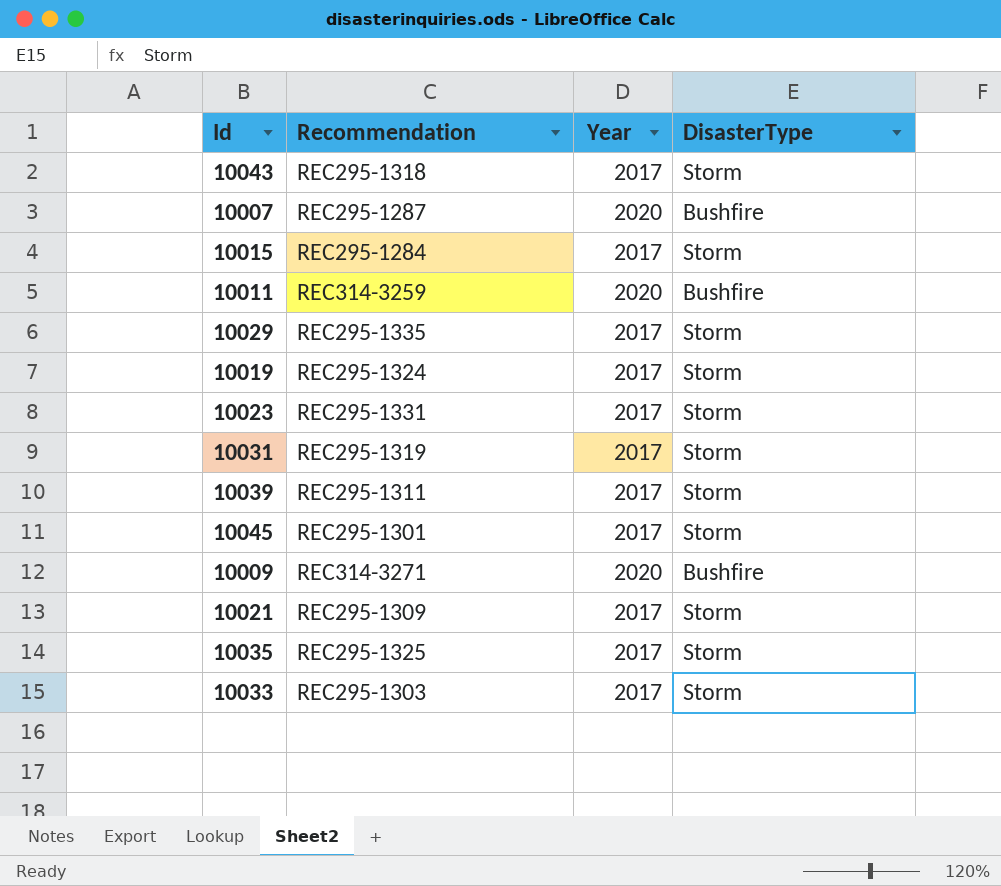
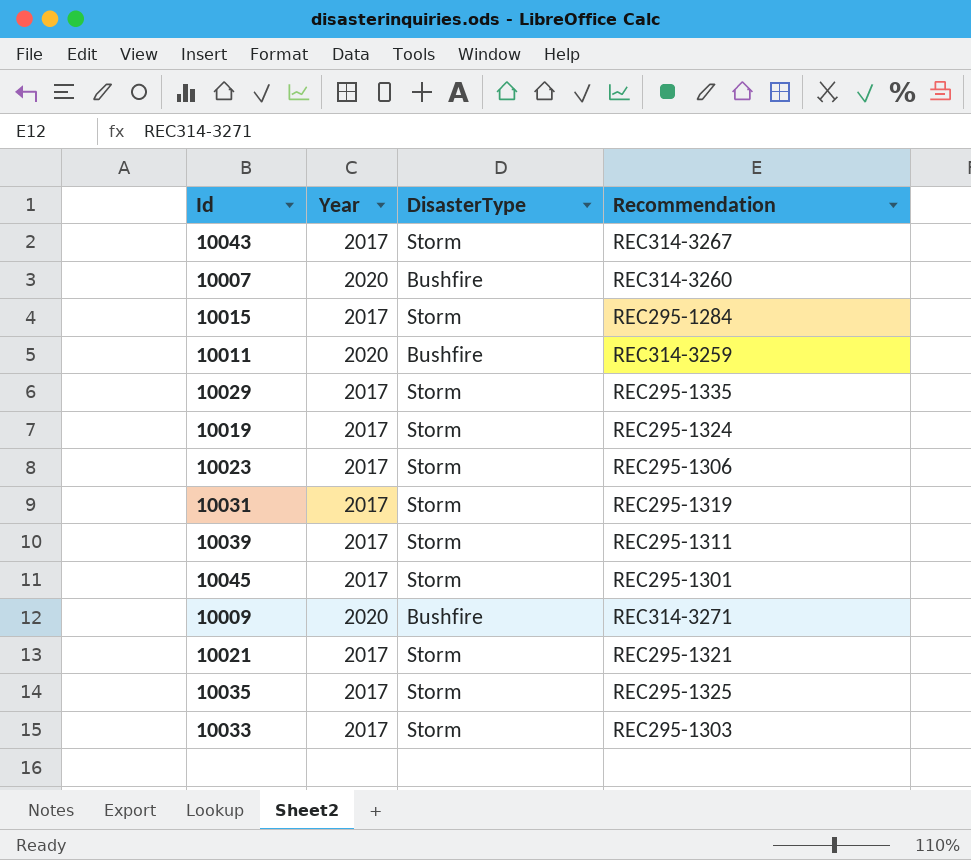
column Recommendation | position: 2 -> 4
10043 | Recommendation: REC295-1318 -> REC314-3267
10007 | Recommendation: REC295-1287 -> REC314-3260
10023 | Recommendation: REC295-1331 -> REC295-1306
10021 | Recommendation: REC295-1309 -> REC295-1321

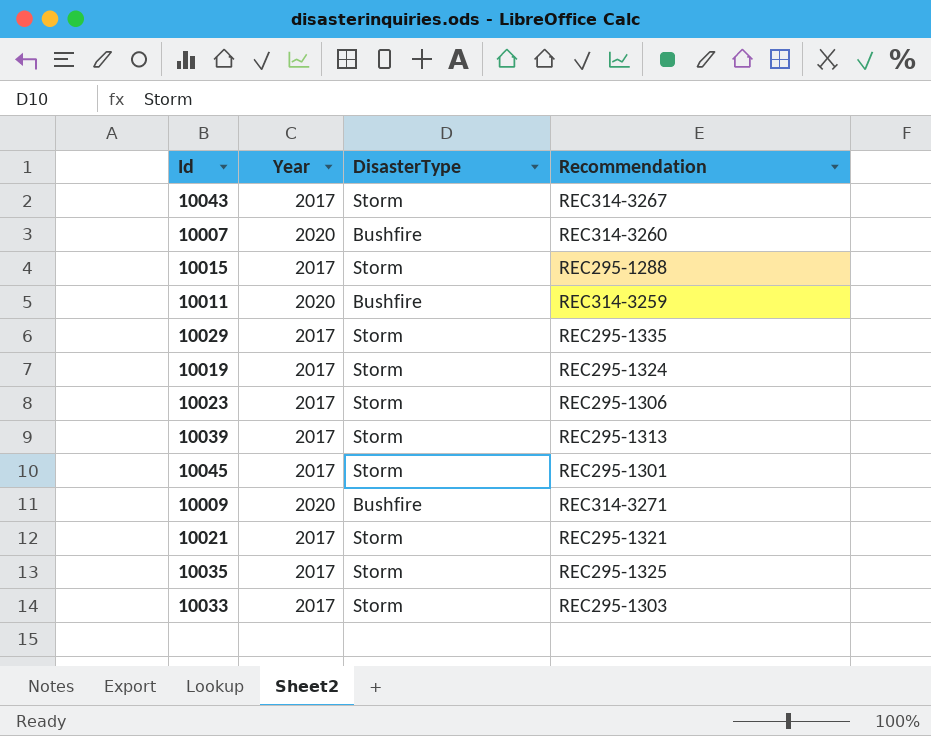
row 10031: 2017 | Storm | REC295-1319 -> none
10015 | Recommendation: REC295-1284 -> REC295-1288
10039 | Recommendation: REC295-1311 -> REC295-1313

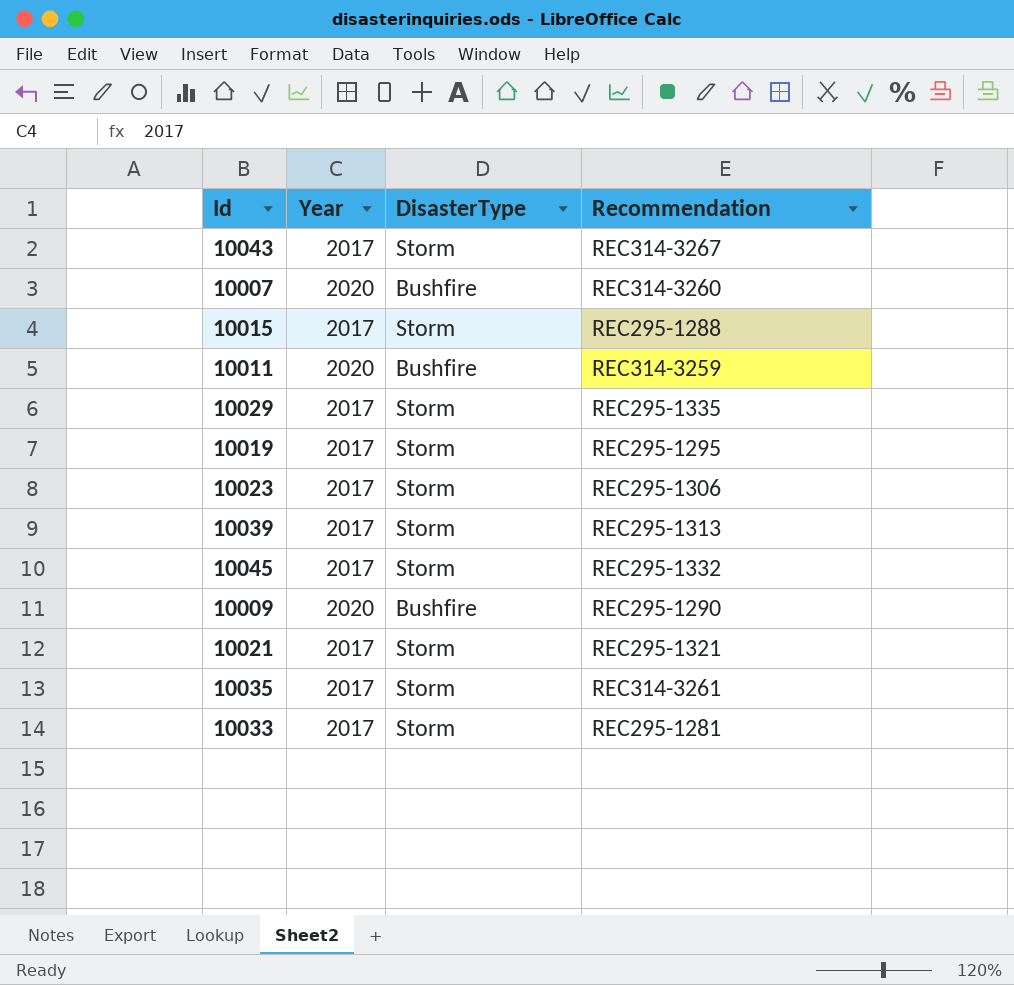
10019 | Recommendation: REC295-1324 -> REC295-1295
10045 | Recommendation: REC295-1301 -> REC295-1332
10009 | Recommendation: REC314-3271 -> REC295-1290
10035 | Recommendation: REC295-1325 -> REC314-3261
10033 | Recommendation: REC295-1303 -> REC295-1281

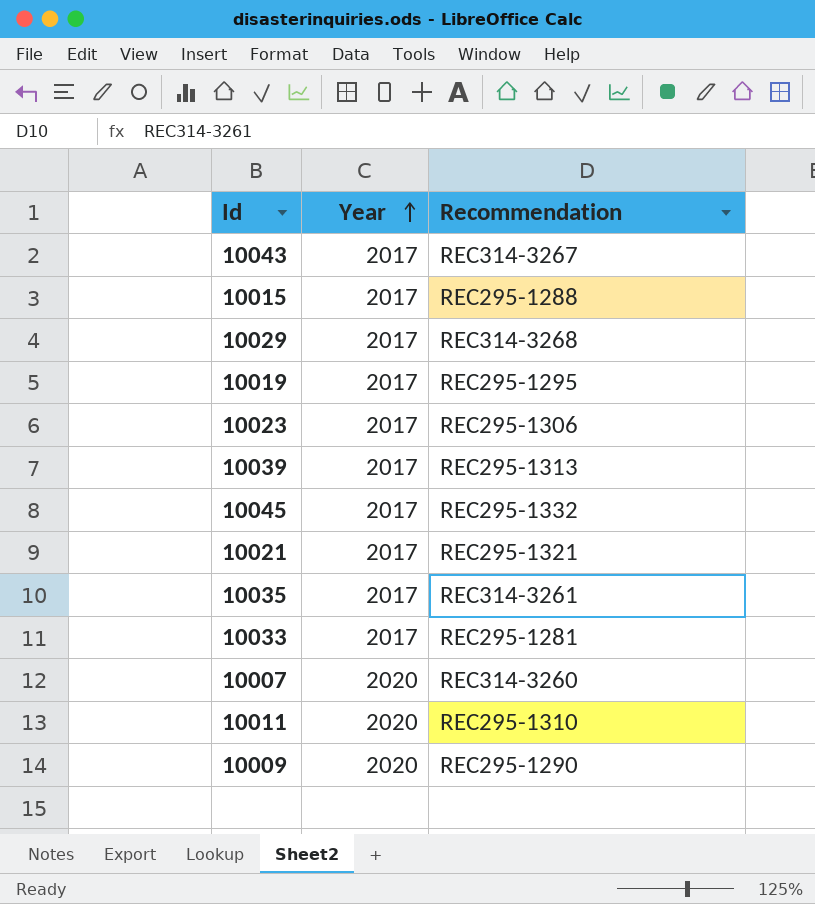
row order: none -> Year ascending
column DisasterType | position: 3 -> none
10029 | Recommendation: REC295-1335 -> REC314-3268
10011 | Recommendation: REC314-3259 -> REC295-1310

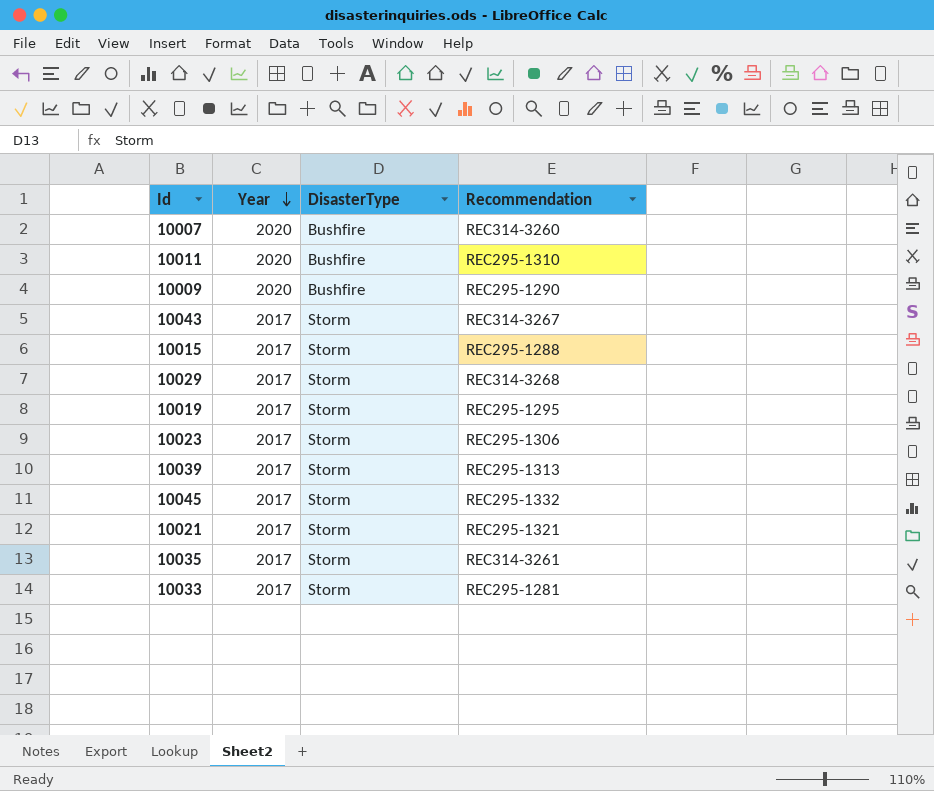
row order: Year ascending -> Year descending
column DisasterType | position: none -> 3

